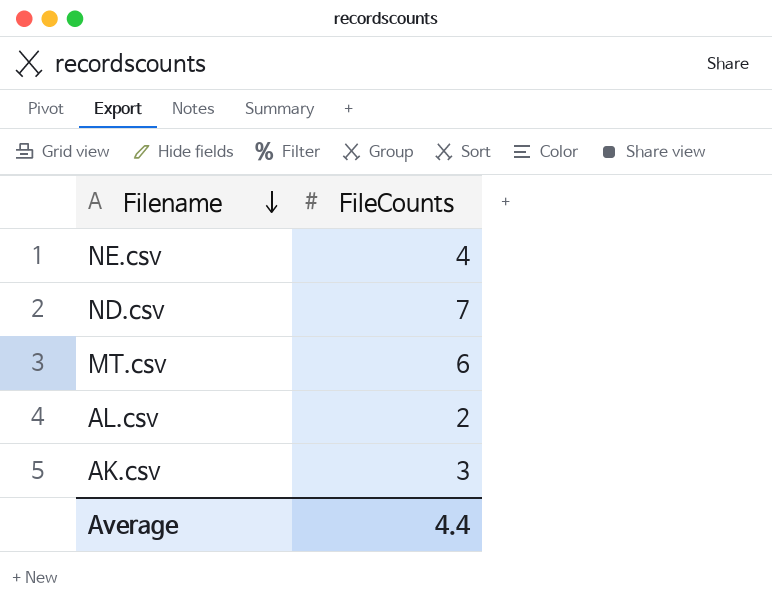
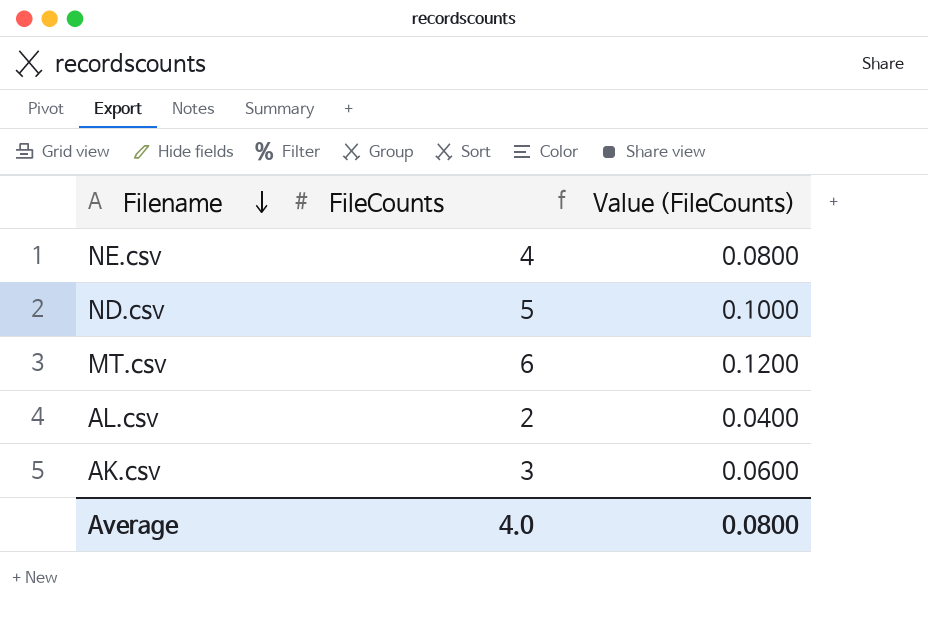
column Value (FileCounts) | formula: none -> [FileCounts] * 0.02
ND.csv | FileCounts: 7 -> 5
Average | FileCounts: 4.4 -> 4.0

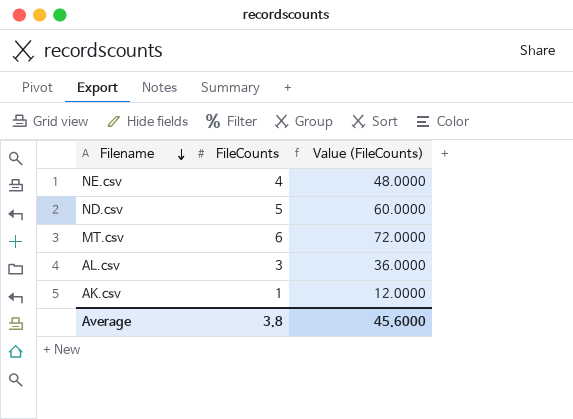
column Value (FileCounts) | formula: [FileCounts] * 0.02 -> [FileCounts] * 12
AL.csv | FileCounts: 2 -> 3
AK.csv | FileCounts: 3 -> 1
Average | FileCounts: 4.0 -> 3.8
Average | Value (FileCounts): 0.0800 -> 45.6000

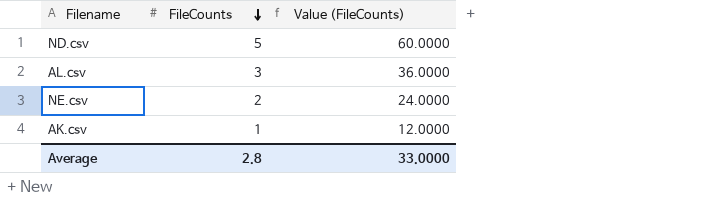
row order: Filename descending -> FileCounts descending
row MT.csv: 6 | 72.0000 -> none
NE.csv | FileCounts: 4 -> 2
NE.csv | Value (FileCounts): 48.0000 -> 24.0000
Average | FileCounts: 3.8 -> 2.8
Average | Value (FileCounts): 45.6000 -> 33.0000

